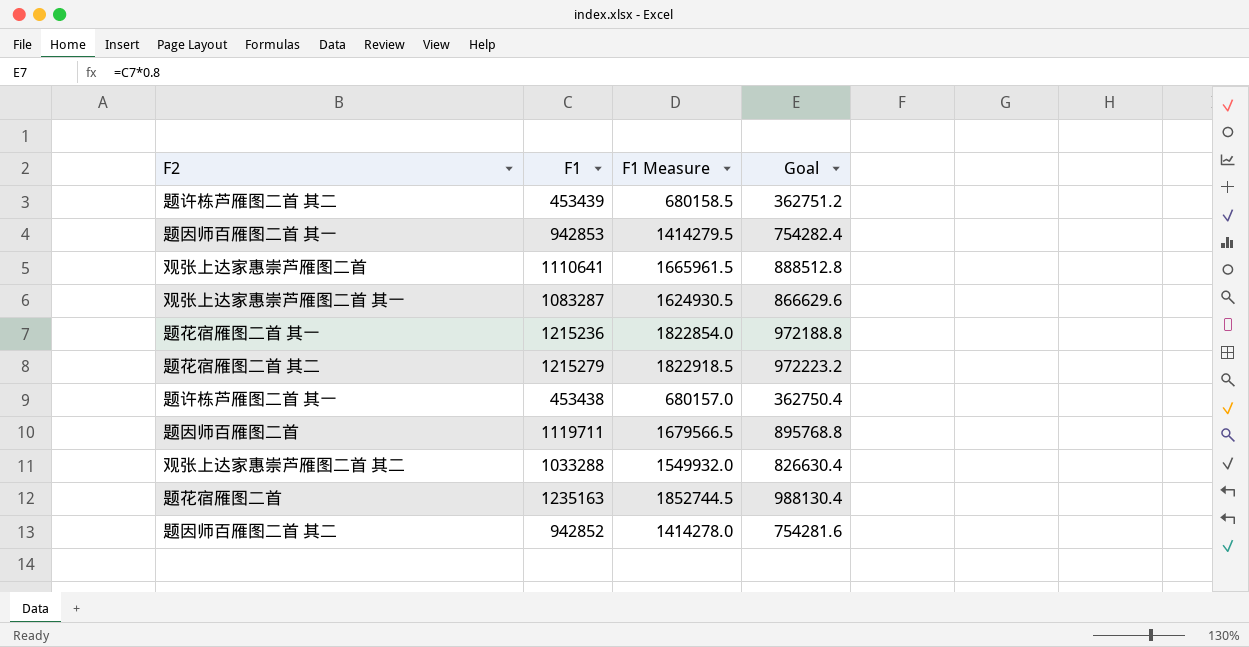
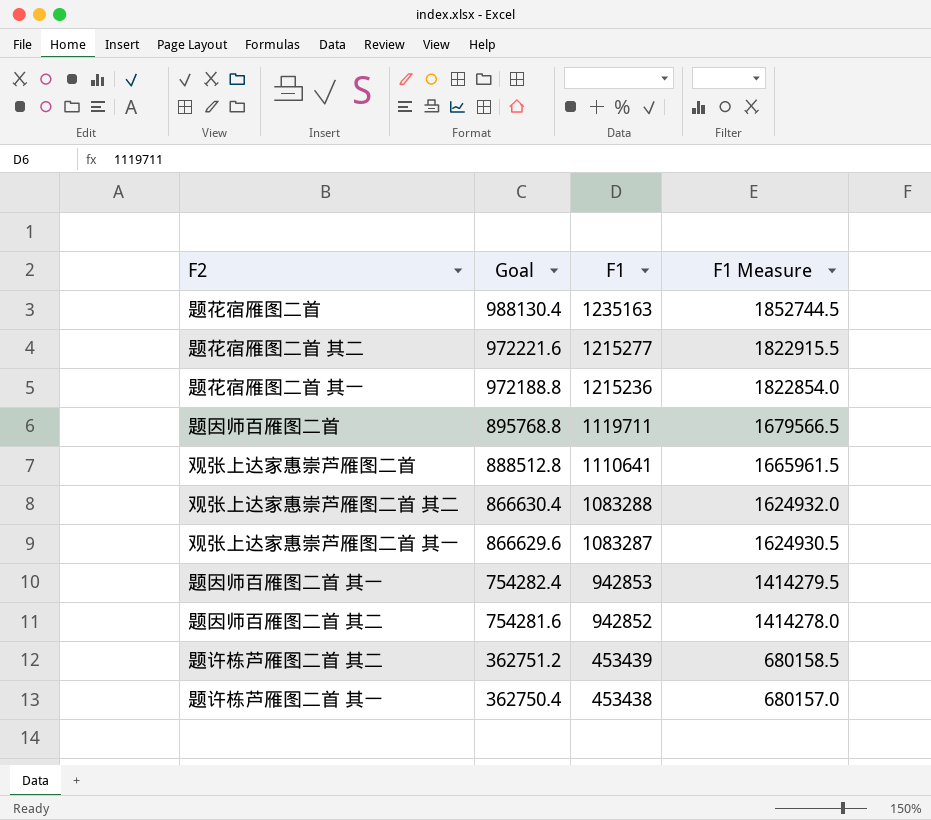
row order: none -> Goal descending
column Goal | position: 4 -> 2
题花宿雁图二首 其二 | Goal: 972223.2 -> 972221.6
题花宿雁图二首 其二 | F1: 1215279 -> 1215277
题花宿雁图二首 其二 | F1 Measure: 1822918.5 -> 1822915.5
观张上达家惠崇芦雁图二首 其二 | Goal: 826630.4 -> 866630.4
观张上达家惠崇芦雁图二首 其二 | F1: 1033288 -> 1083288
观张上达家惠崇芦雁图二首 其二 | F1 Measure: 1549932.0 -> 1624932.0

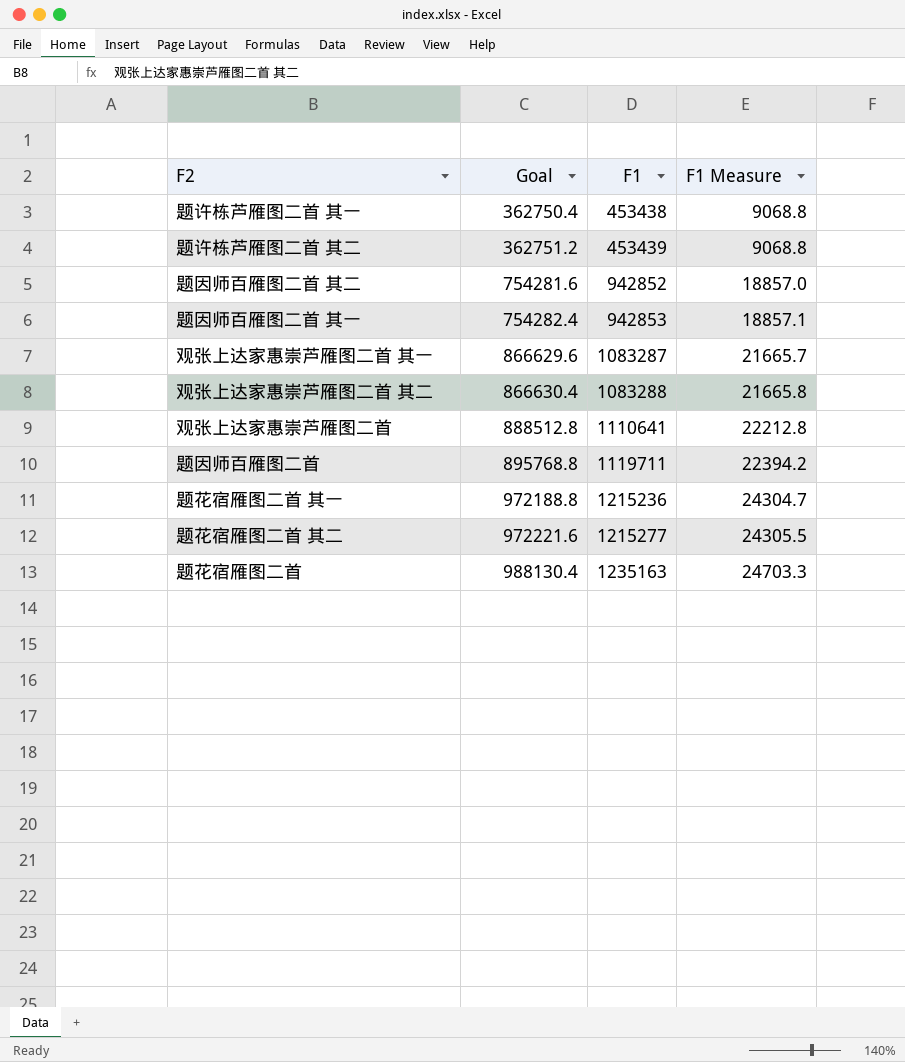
row order: Goal descending -> Goal ascending
column F1 Measure | formula: [F1] * 1.5 -> [F1] * 0.02

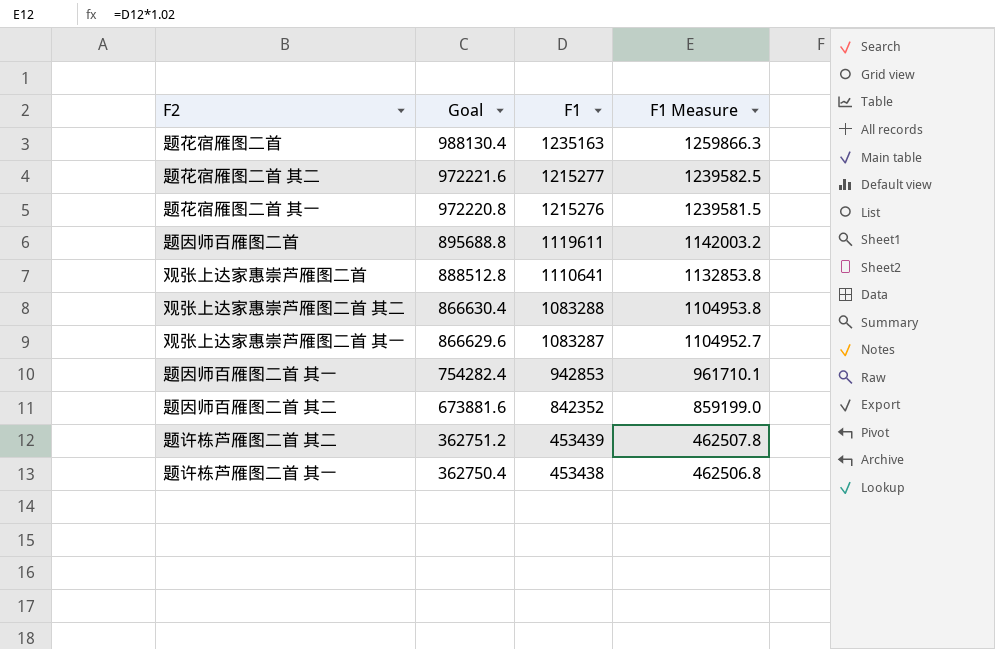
row order: Goal ascending -> Goal descending
column F1 Measure | formula: [F1] * 0.02 -> [F1] * 1.02
题花宿雁图二首 其一 | Goal: 972188.8 -> 972220.8
题花宿雁图二首 其一 | F1: 1215236 -> 1215276
题因师百雁图二首 | Goal: 895768.8 -> 895688.8
题因师百雁图二首 | F1: 1119711 -> 1119611
题因师百雁图二首 其二 | Goal: 754281.6 -> 673881.6
题因师百雁图二首 其二 | F1: 942852 -> 842352

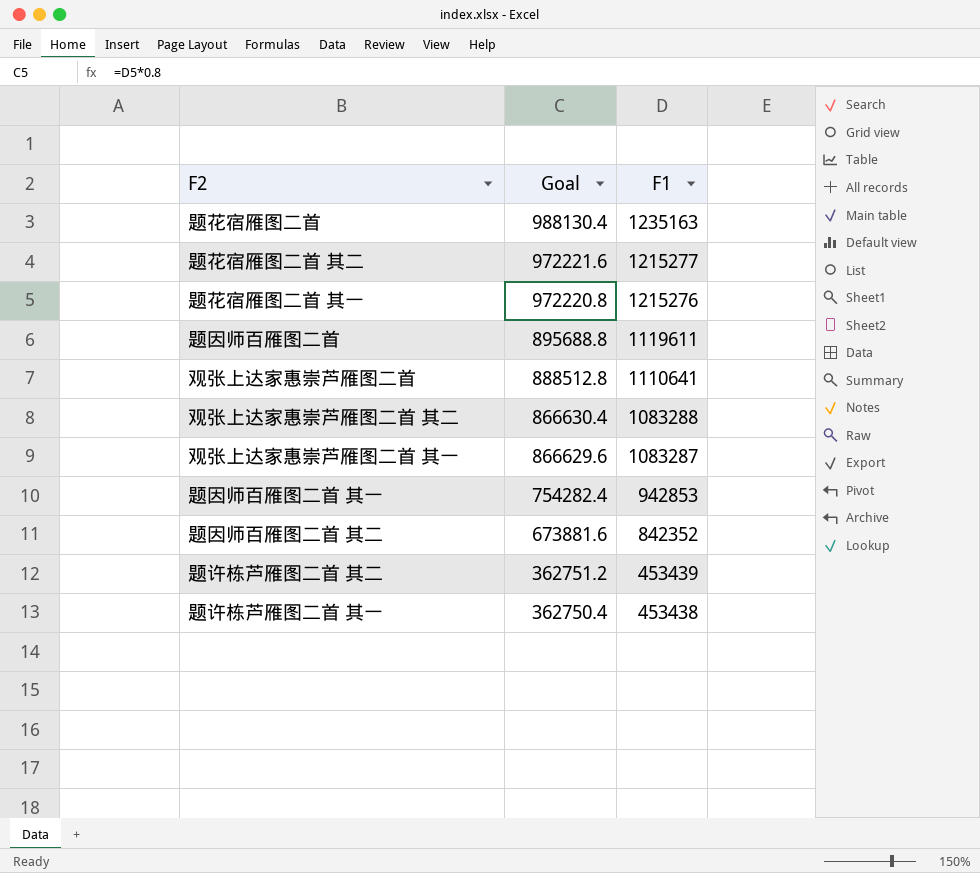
column F1 Measure | formula: [F1] * 1.02 -> none

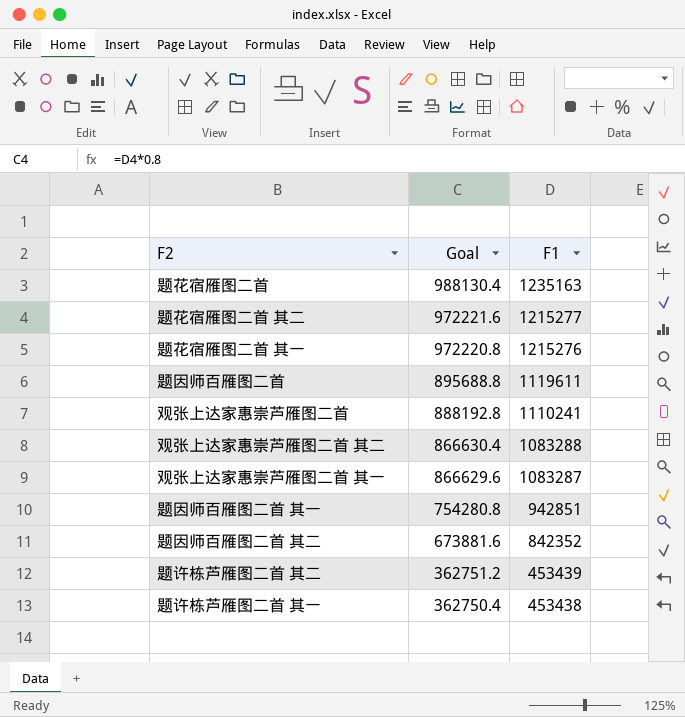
观张上达家惠崇芦雁图二首 | Goal: 888512.8 -> 888192.8
观张上达家惠崇芦雁图二首 | F1: 1110641 -> 1110241
题因师百雁图二首 其一 | Goal: 754282.4 -> 754280.8
题因师百雁图二首 其一 | F1: 942853 -> 942851

